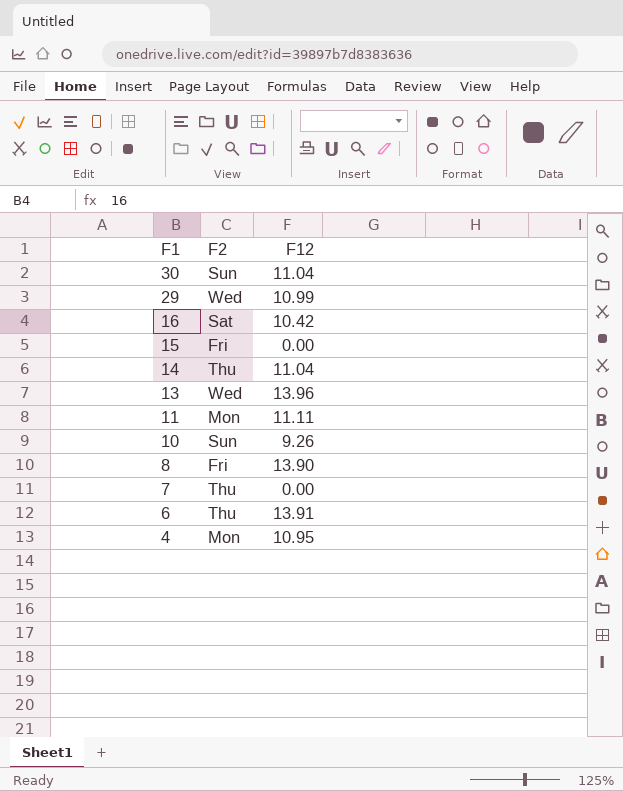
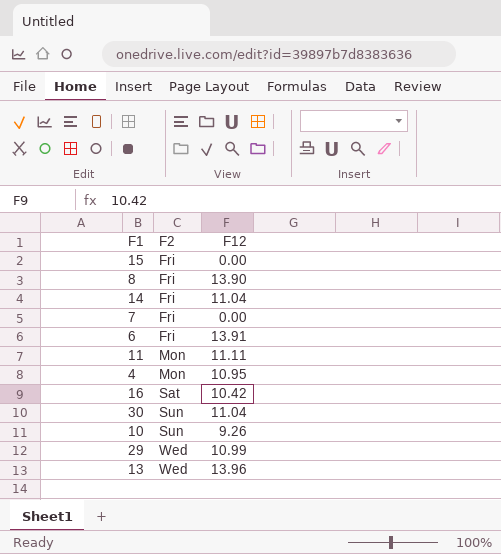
row order: F1 descending -> F2 ascending
14 | F2: Thu -> Fri
7 | F2: Thu -> Fri
6 | F2: Thu -> Fri

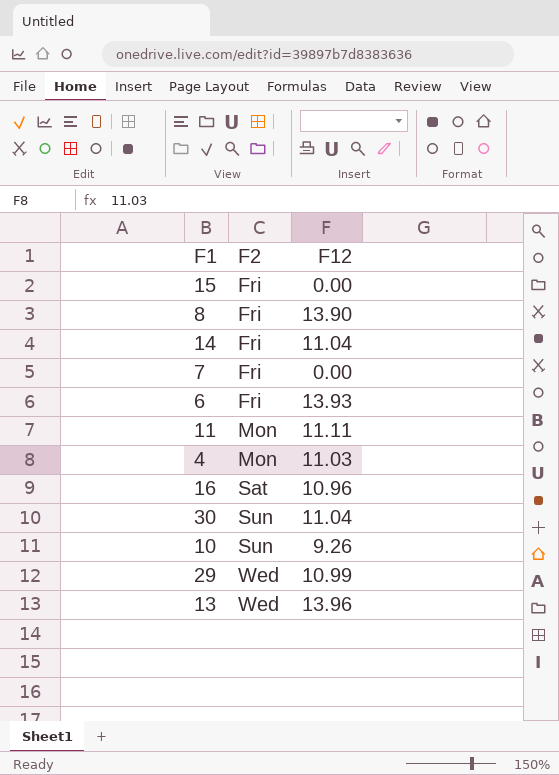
6 | F12: 13.91 -> 13.93
4 | F12: 10.95 -> 11.03
16 | F12: 10.42 -> 10.96

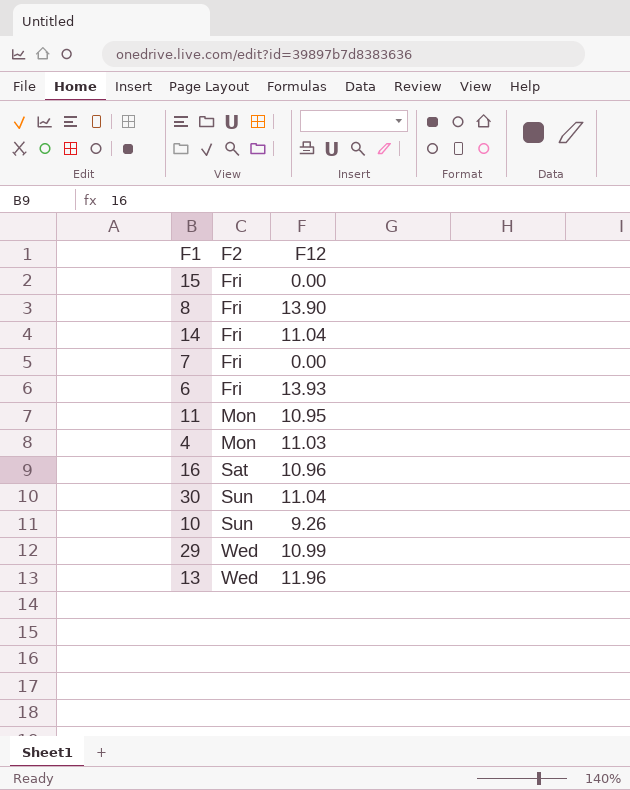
11 | F12: 11.11 -> 10.95
13 | F12: 13.96 -> 11.96

